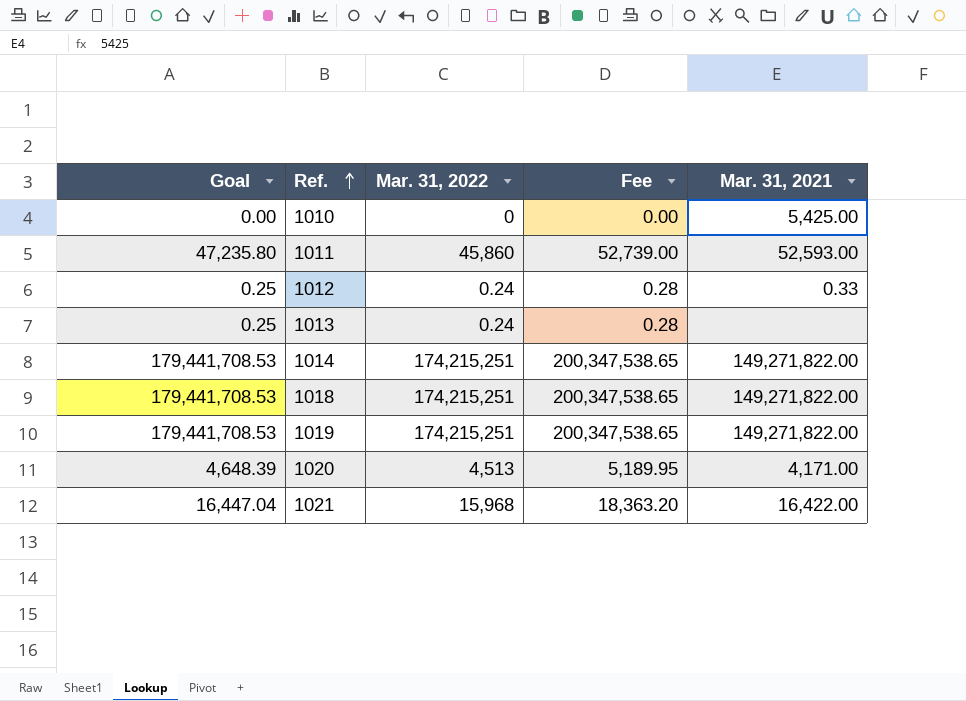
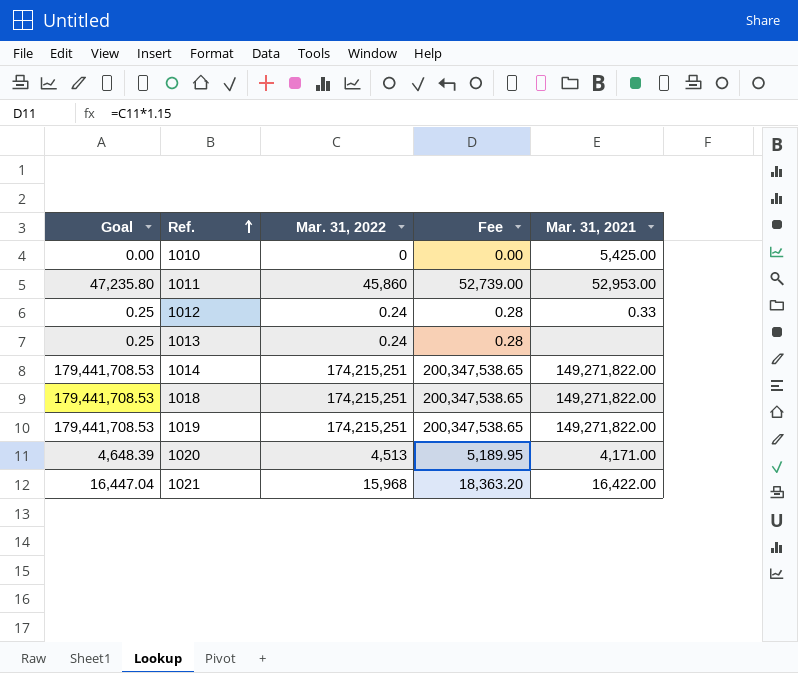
1011 | Mar. 31, 2021: 52,593.00 -> 52,953.00

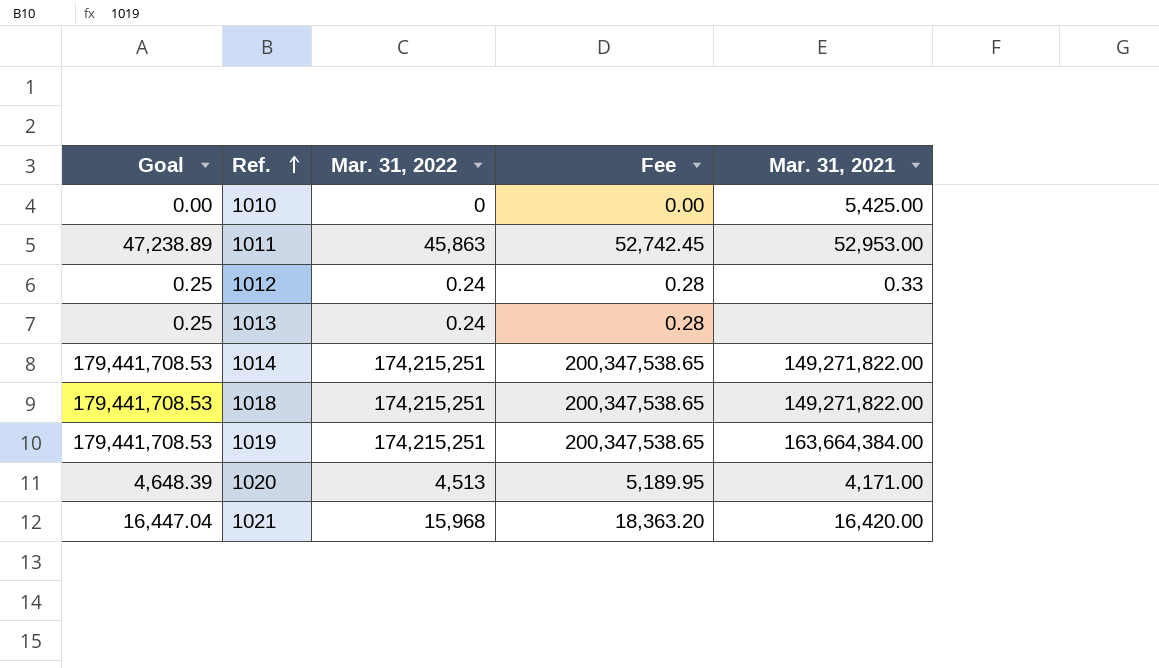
1011 | Goal: 47,235.80 -> 47,238.89
1011 | Mar. 31, 2022: 45,860 -> 45,863
1011 | Fee: 52,739.00 -> 52,742.45
1019 | Mar. 31, 2021: 149,271,822.00 -> 163,664,384.00
1021 | Mar. 31, 2021: 16,422.00 -> 16,420.00

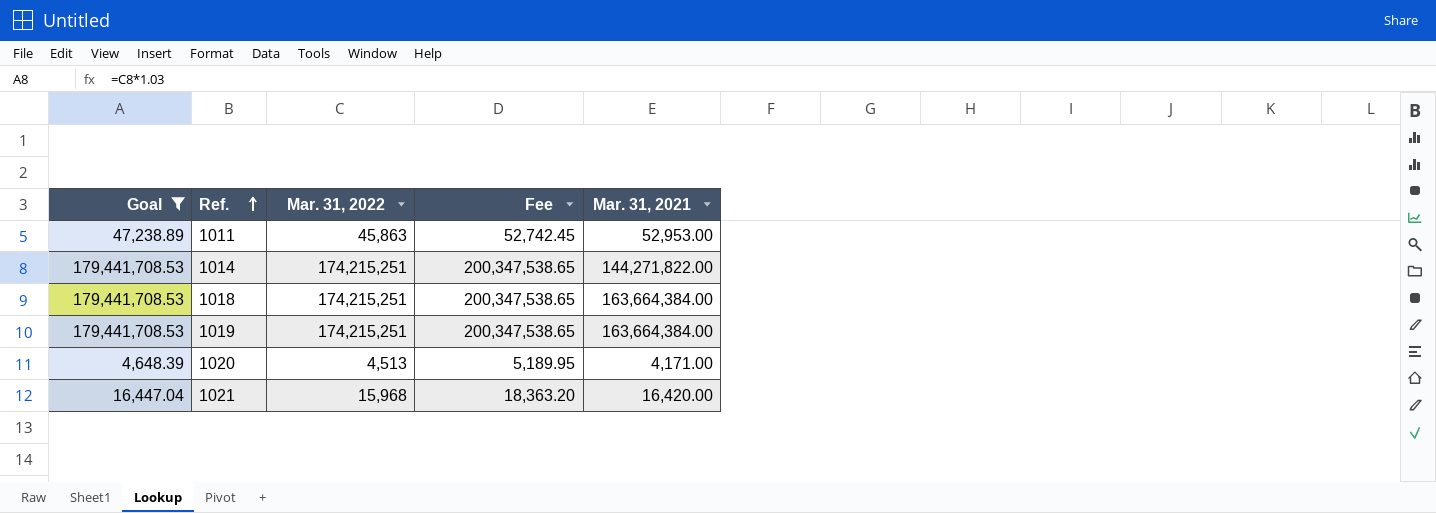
filter: none -> Goal >= 4,648.39
1014 | Mar. 31, 2021: 149,271,822.00 -> 144,271,822.00
1018 | Mar. 31, 2021: 149,271,822.00 -> 163,664,384.00

